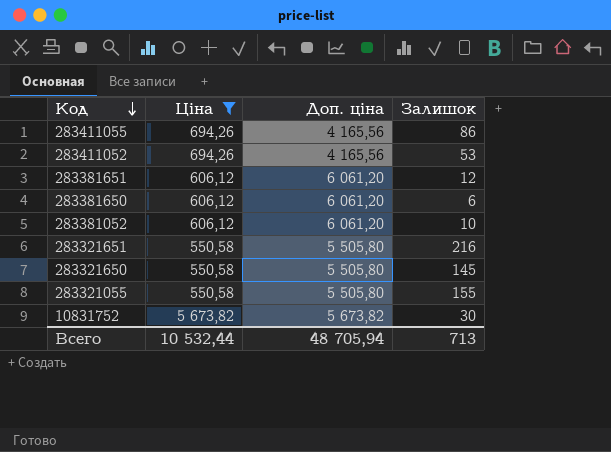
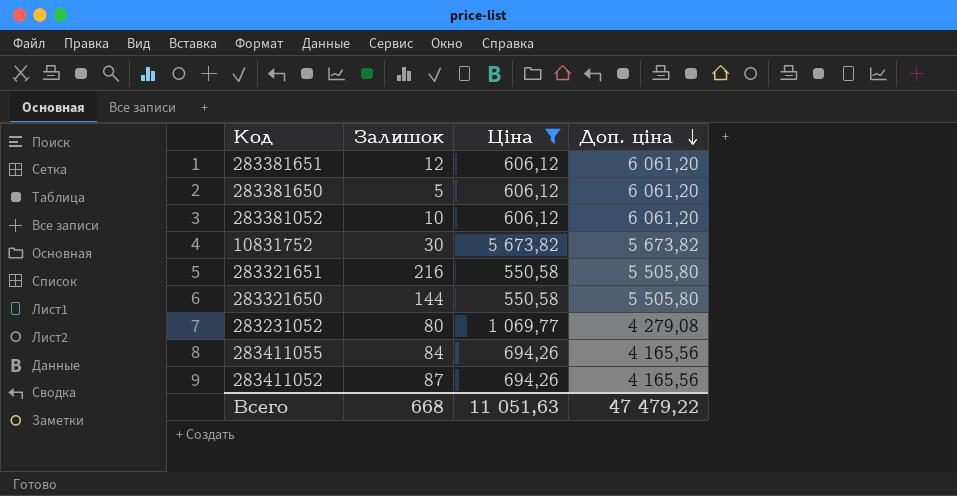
row order: Код descending -> Доп. ціна descending
column Залишок | position: 4 -> 2
row 283321055: 550,58 | 5 505,80 | 155 -> none
283381650 | Залишок: 6 -> 5
283321650 | Залишок: 145 -> 144
row 283231052: none -> 80 | 1 069,77 | 4 279,08
283411055 | Залишок: 86 -> 84
283411052 | Залишок: 53 -> 87
Всего | Залишок: 713 -> 668
Всего | Ціна: 10 532,44 -> 11 051,63
Всего | Доп. ціна: 48 705,94 -> 47 479,22

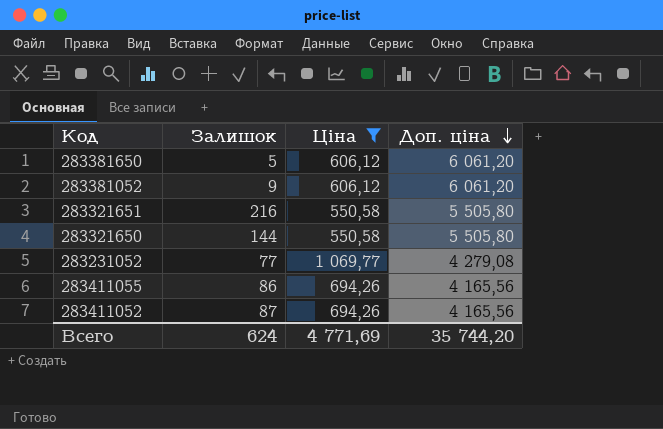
row 283381651: 12 | 606,12 | 6 061,20 -> none
row 10831752: 30 | 5 673,82 | 5 673,82 -> none
283381052 | Залишок: 10 -> 9
283231052 | Залишок: 80 -> 77
283411055 | Залишок: 84 -> 86
Всего | Залишок: 668 -> 624
Всего | Ціна: 11 051,63 -> 4 771,69
Всего | Доп. ціна: 47 479,22 -> 35 744,20

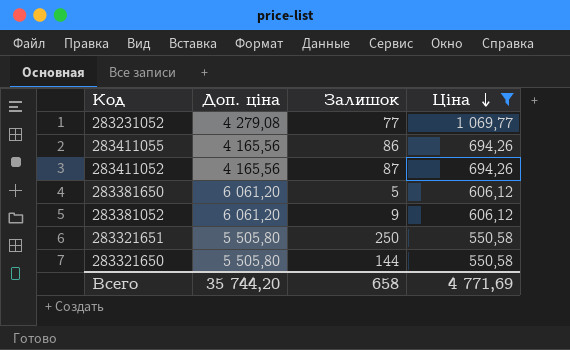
row order: Доп. ціна descending -> Ціна descending
column Доп. ціна | position: 4 -> 2
283321651 | Залишок: 216 -> 250
Всего | Залишок: 624 -> 658

